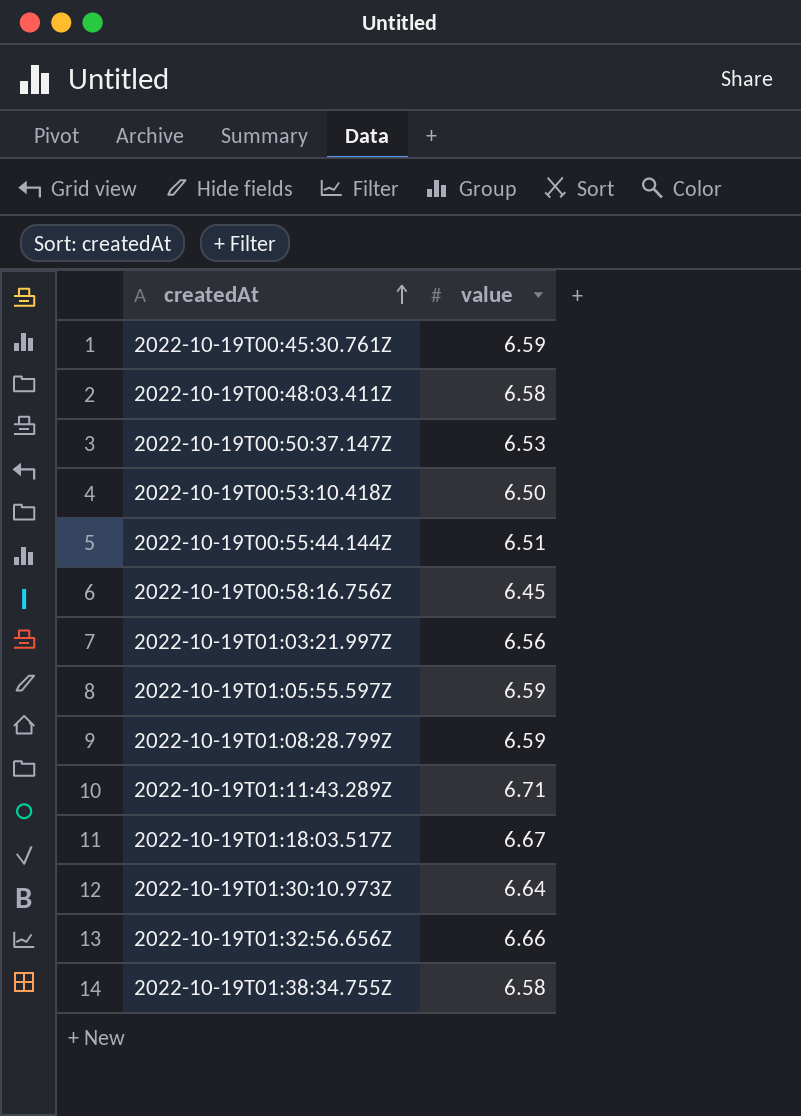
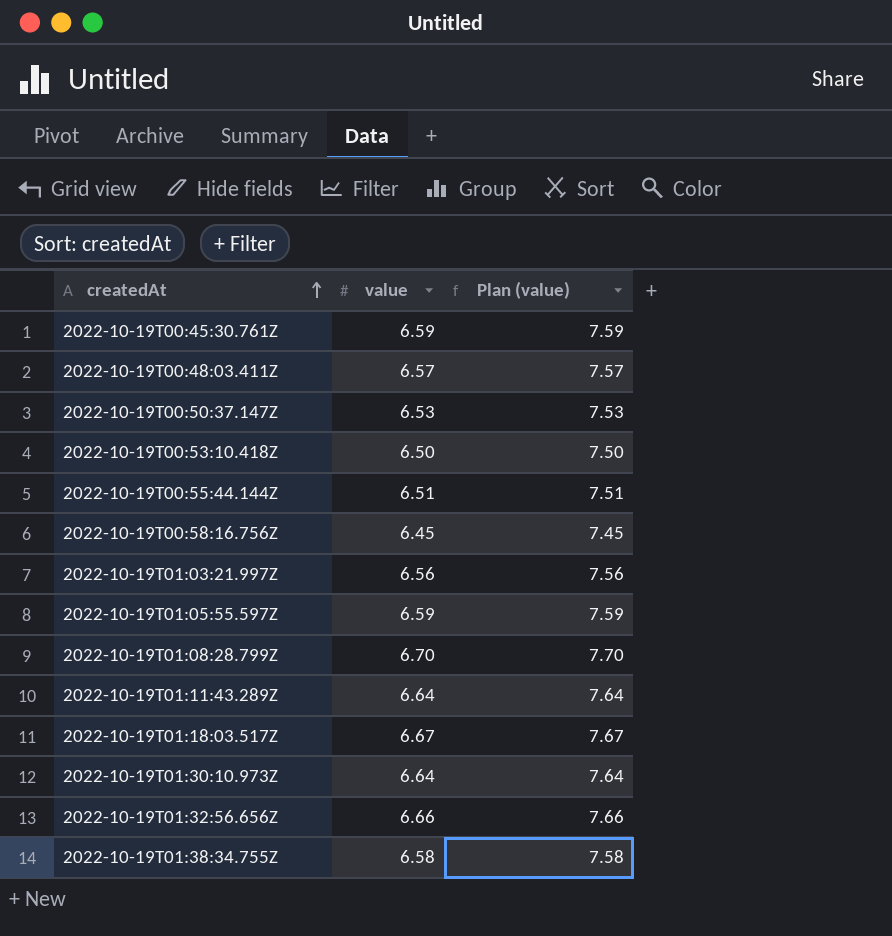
column Plan (value) | formula: none -> [value] + 1
2022-10-19T00:48:03.411Z | value: 6.58 -> 6.57
2022-10-19T01:08:28.799Z | value: 6.59 -> 6.70
2022-10-19T01:11:43.289Z | value: 6.71 -> 6.64

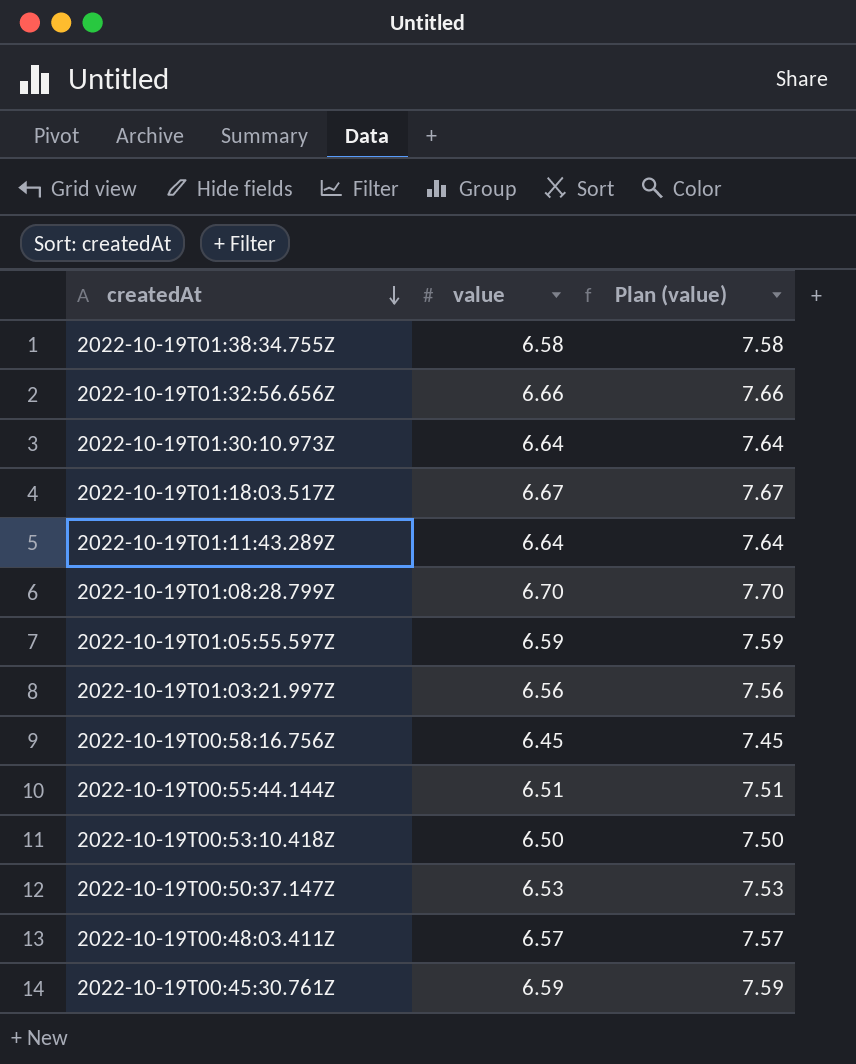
row order: createdAt ascending -> createdAt descending

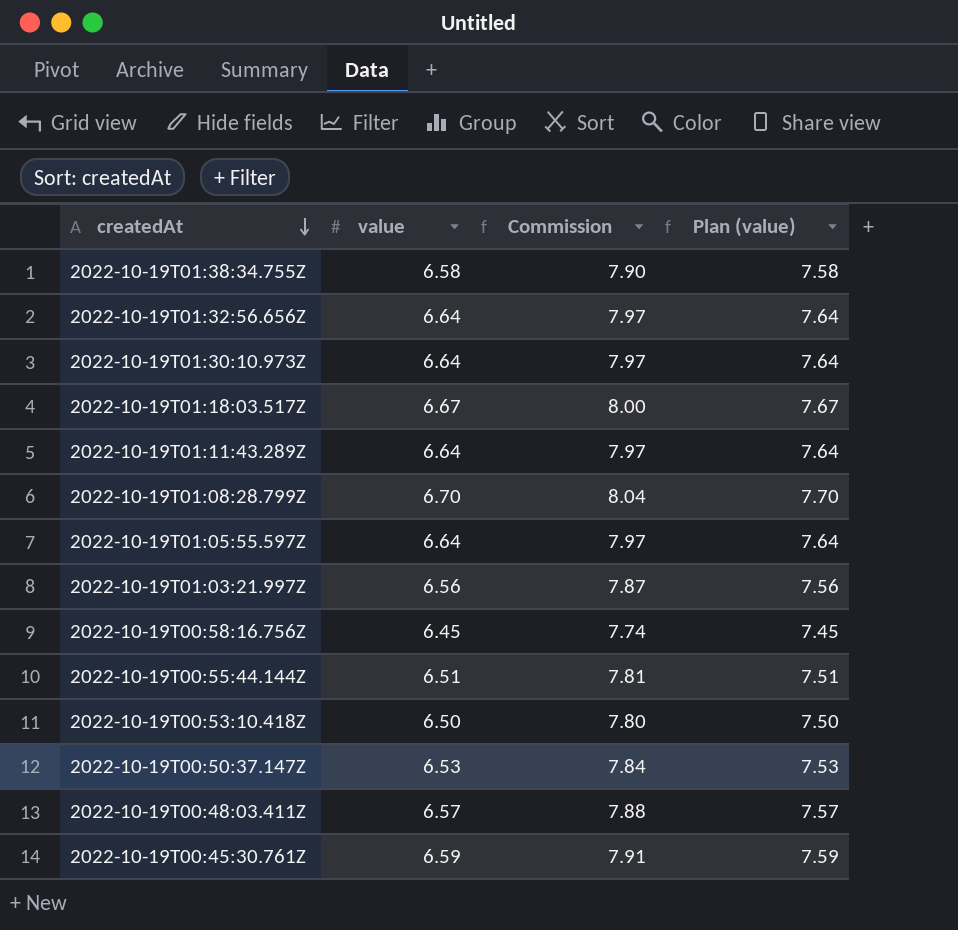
column Commission | formula: none -> [value] * 1.2
2022-10-19T01:32:56.656Z | value: 6.66 -> 6.64
2022-10-19T01:32:56.656Z | Plan (value): 7.66 -> 7.64
2022-10-19T01:05:55.597Z | value: 6.59 -> 6.64
2022-10-19T01:05:55.597Z | Plan (value): 7.59 -> 7.64

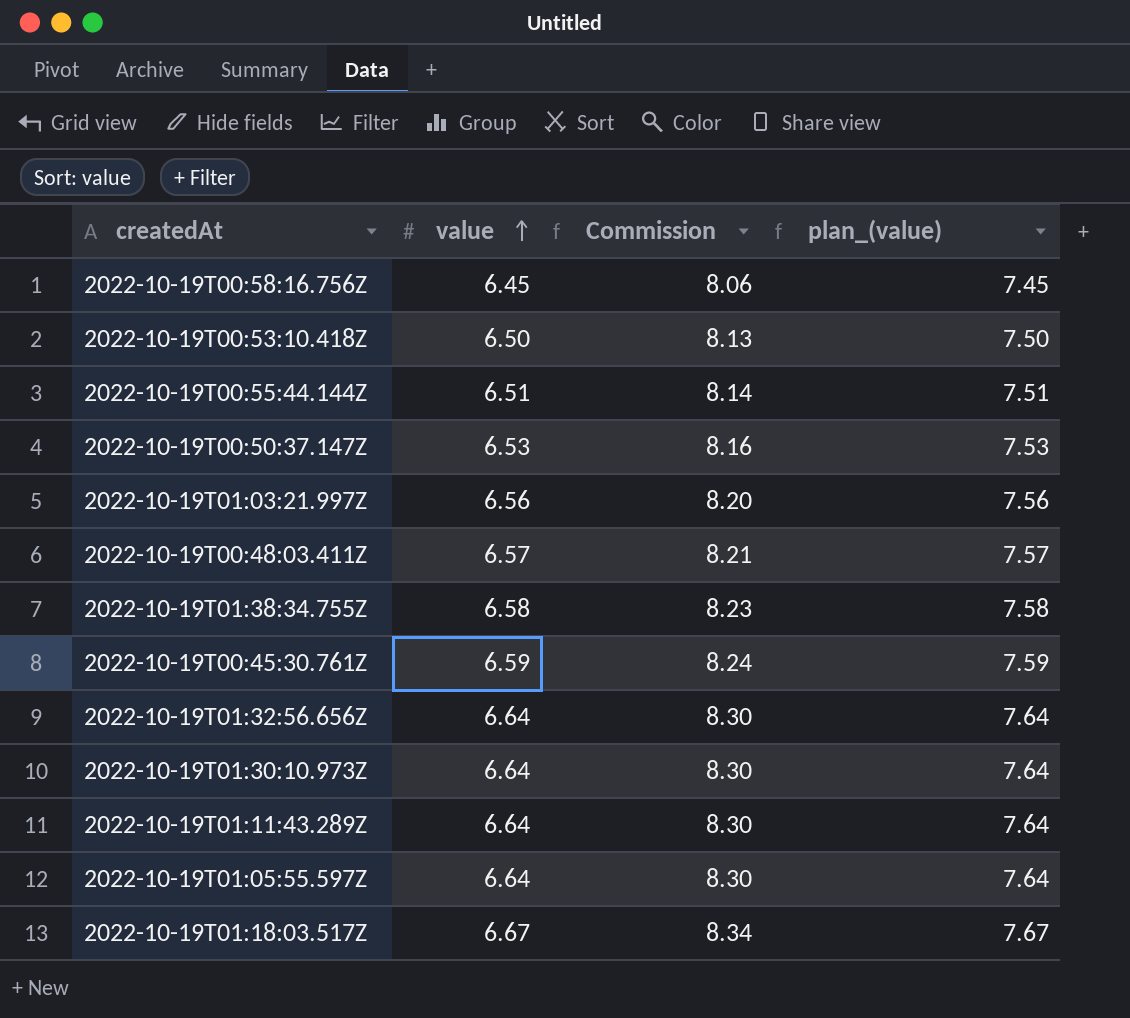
row order: createdAt descending -> value ascending
column Commission | formula: [value] * 1.2 -> [value] * 1.25
column name: Plan (value) -> plan_(value)
row 2022-10-19T01:08:28.799Z: 6.70 | 8.04 | 7.70 -> none

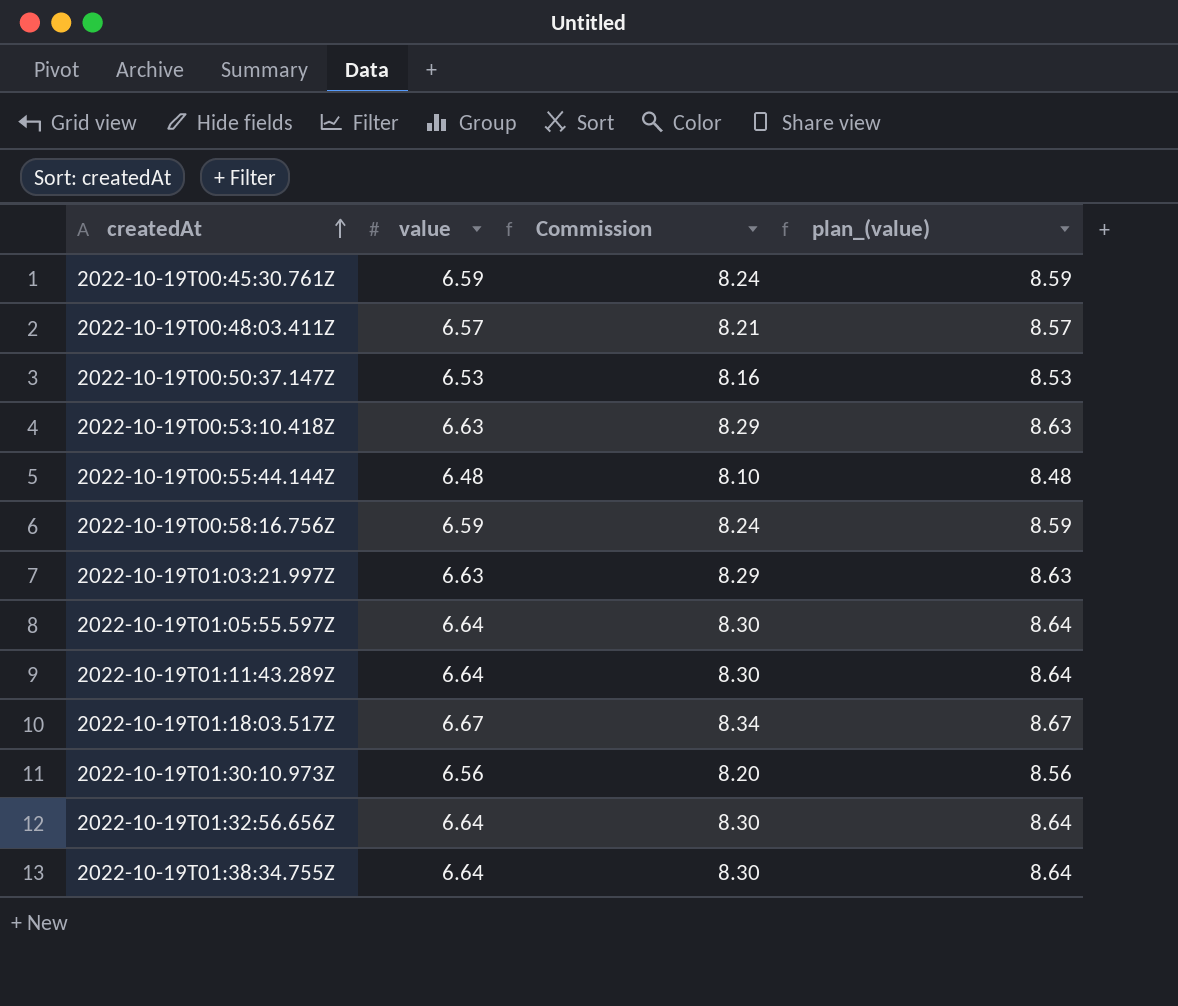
row order: value ascending -> createdAt ascending
column plan_(value) | formula: [value] + 1 -> [value] + 2
2022-10-19T00:53:10.418Z | value: 6.50 -> 6.63
2022-10-19T00:53:10.418Z | Commission: 8.13 -> 8.29
2022-10-19T00:55:44.144Z | value: 6.51 -> 6.48
2022-10-19T00:55:44.144Z | Commission: 8.14 -> 8.10
2022-10-19T00:58:16.756Z | value: 6.45 -> 6.59
2022-10-19T00:58:16.756Z | Commission: 8.06 -> 8.24
2022-10-19T01:03:21.997Z | value: 6.56 -> 6.63
2022-10-19T01:03:21.997Z | Commission: 8.20 -> 8.29
2022-10-19T01:30:10.973Z | value: 6.64 -> 6.56
2022-10-19T01:30:10.973Z | Commission: 8.30 -> 8.20
2022-10-19T01:38:34.755Z | value: 6.58 -> 6.64
2022-10-19T01:38:34.755Z | Commission: 8.23 -> 8.30

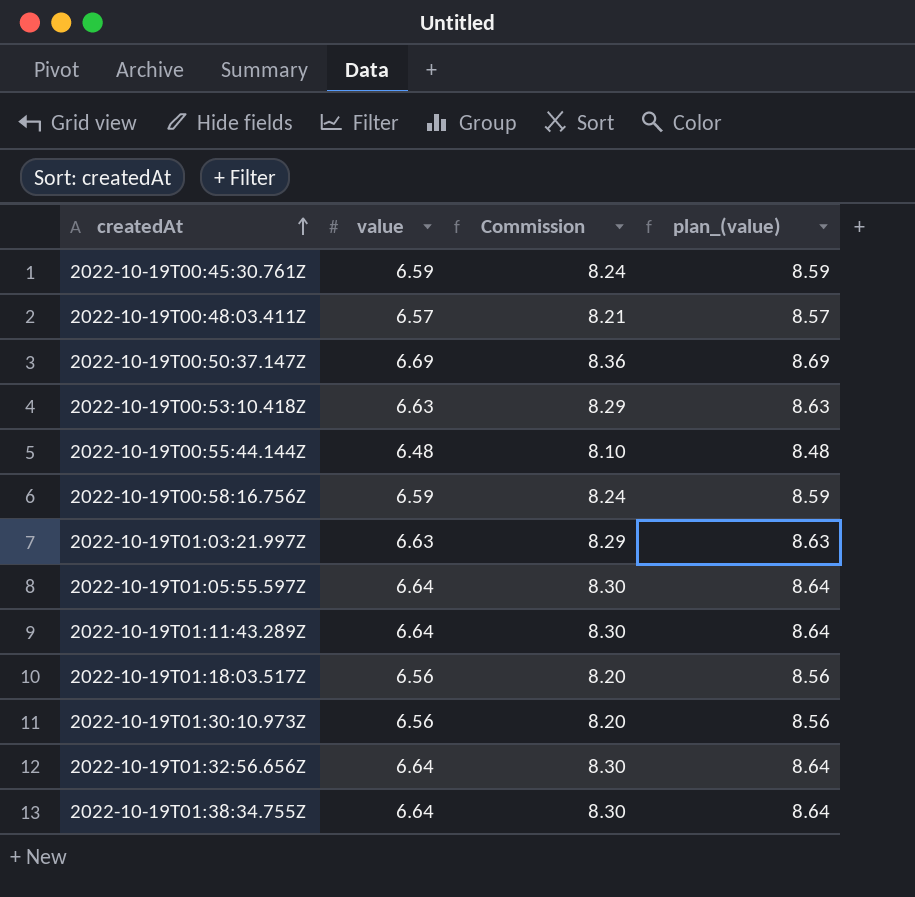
2022-10-19T00:50:37.147Z | value: 6.53 -> 6.69
2022-10-19T00:50:37.147Z | Commission: 8.16 -> 8.36
2022-10-19T00:50:37.147Z | plan_(value): 8.53 -> 8.69
2022-10-19T01:18:03.517Z | value: 6.67 -> 6.56
2022-10-19T01:18:03.517Z | Commission: 8.34 -> 8.20
2022-10-19T01:18:03.517Z | plan_(value): 8.67 -> 8.56

